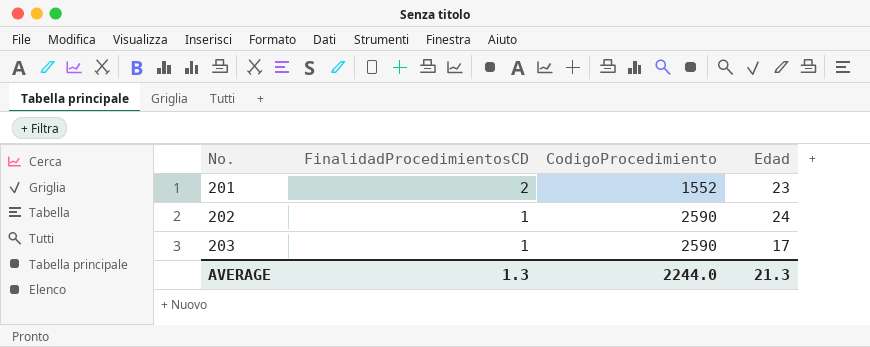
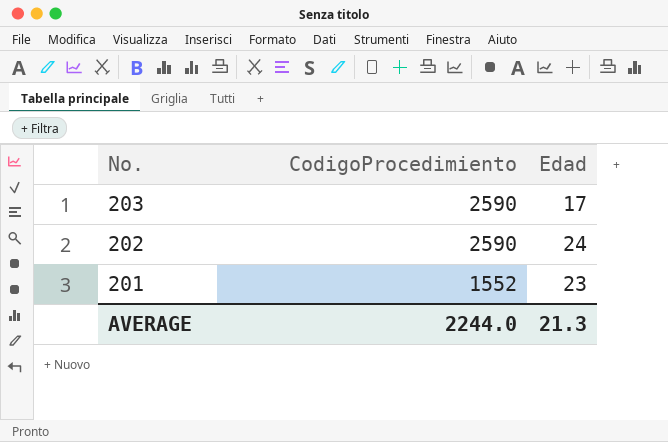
row order: No. ascending -> No. descending
column FinalidadProcedimientosCD | position: 2 -> none

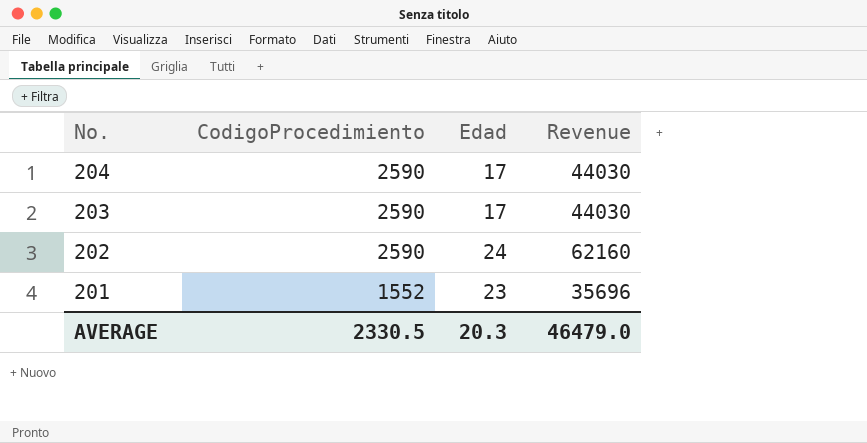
column Revenue | formula: none -> [CodigoProcedimiento] * [Edad]
row 204: none -> 2590 | 17 | 44030
AVERAGE | CodigoProcedimiento: 2244.0 -> 2330.5
AVERAGE | Edad: 21.3 -> 20.3

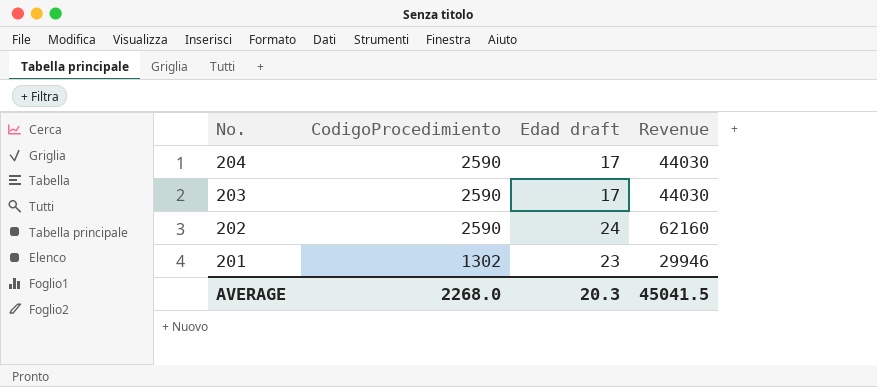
column name: Edad -> Edad draft
201 | CodigoProcedimiento: 1552 -> 1302
201 | Revenue: 35696 -> 29946
AVERAGE | CodigoProcedimiento: 2330.5 -> 2268.0
AVERAGE | Revenue: 46479.0 -> 45041.5

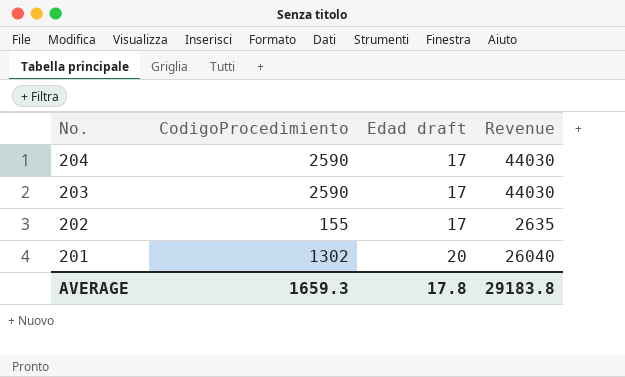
202 | CodigoProcedimiento: 2590 -> 155
202 | Edad draft: 24 -> 17
202 | Revenue: 62160 -> 2635
201 | Edad draft: 23 -> 20
201 | Revenue: 29946 -> 26040
AVERAGE | CodigoProcedimiento: 2268.0 -> 1659.3
AVERAGE | Edad draft: 20.3 -> 17.8
AVERAGE | Revenue: 45041.5 -> 29183.8

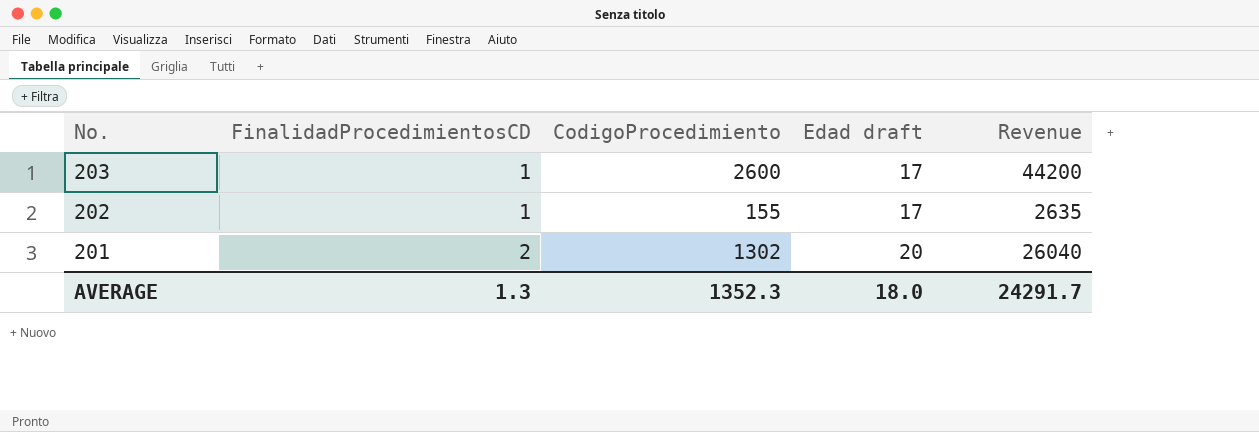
column FinalidadProcedimientosCD | position: none -> 2
row 204: 2590 | 17 | 44030 -> none
203 | CodigoProcedimiento: 2590 -> 2600
203 | Revenue: 44030 -> 44200
AVERAGE | CodigoProcedimiento: 1659.3 -> 1352.3
AVERAGE | Edad draft: 17.8 -> 18.0
AVERAGE | Revenue: 29183.8 -> 24291.7

